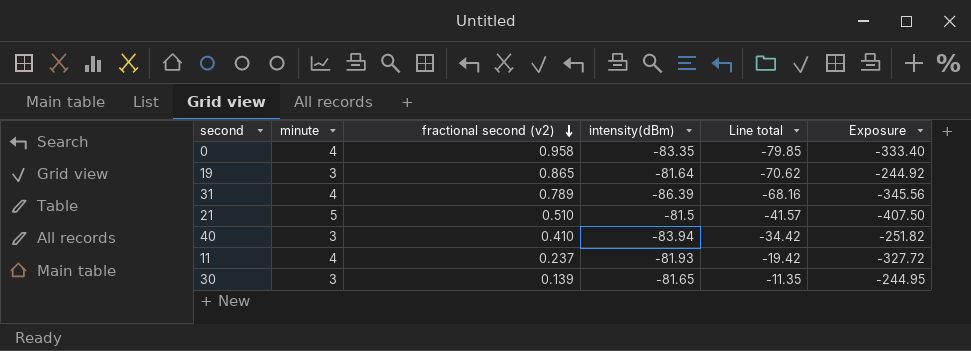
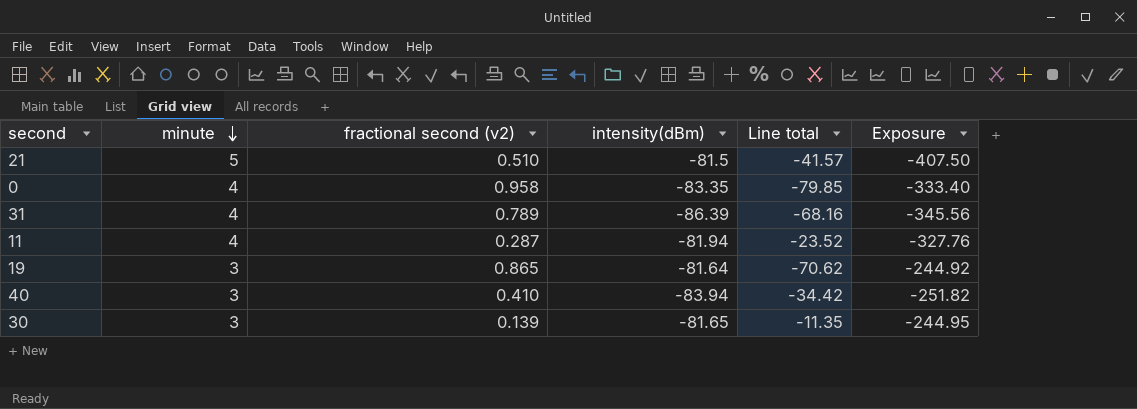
row order: fractional second (v2) descending -> minute descending
11 | fractional second (v2): 0.237 -> 0.287
11 | intensity(dBm): -81.93 -> -81.94
11 | Line total: -19.42 -> -23.52
11 | Exposure: -327.72 -> -327.76

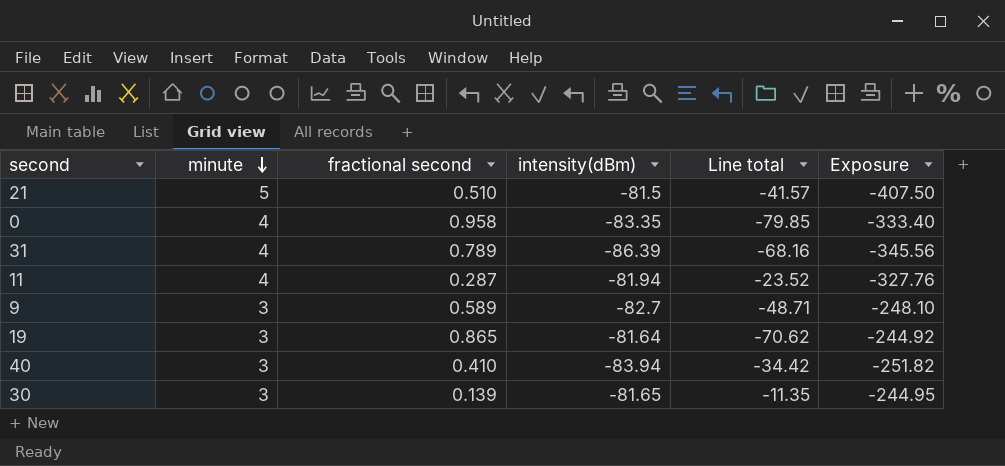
column name: fractional second (v2) -> fractional second
row 9: none -> 3 | 0.589 | -82.7 | -48.71 | -248.10

